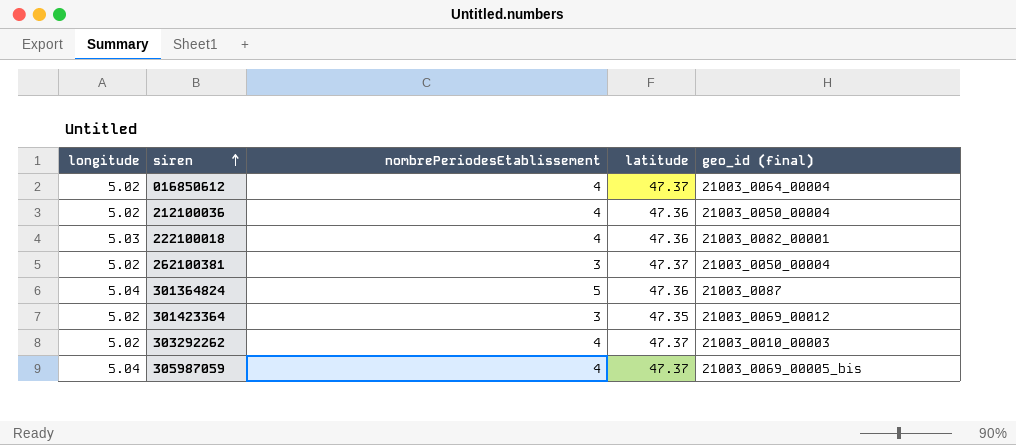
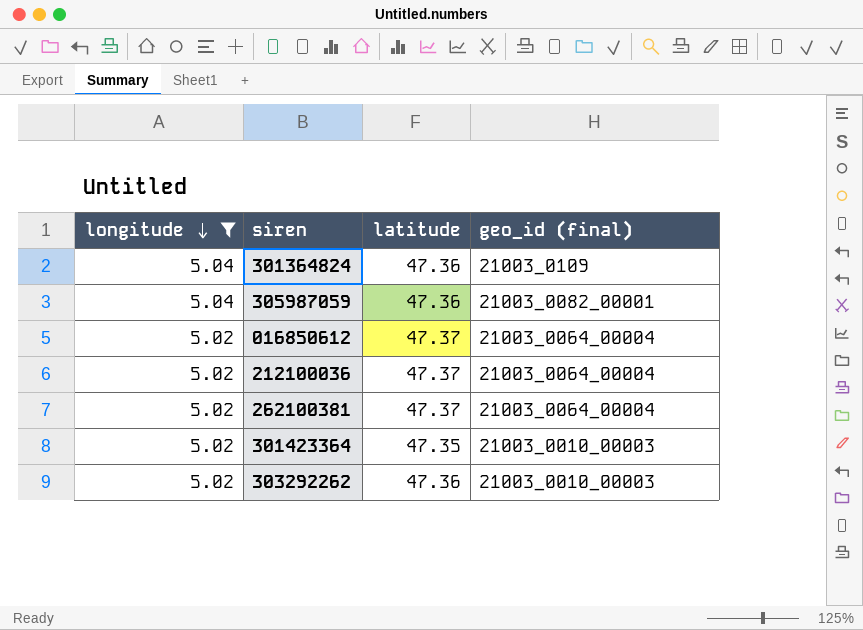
filter: none -> longitude != 5.03
row order: siren ascending -> longitude descending
column nombrePeriodesEtablissement | position: 3 -> none
301364824 | geo_id (final): 21003_0087 -> 21003_0109
305987059 | latitude: 47.37 -> 47.36
305987059 | geo_id (final): 21003_0069_00005_bis -> 21003_0082_00001
212100036 | latitude: 47.36 -> 47.37
212100036 | geo_id (final): 21003_0050_00004 -> 21003_0064_00004
262100381 | geo_id (final): 21003_0050_00004 -> 21003_0064_00004
301423364 | geo_id (final): 21003_0069_00012 -> 21003_0010_00003
303292262 | latitude: 47.37 -> 47.36

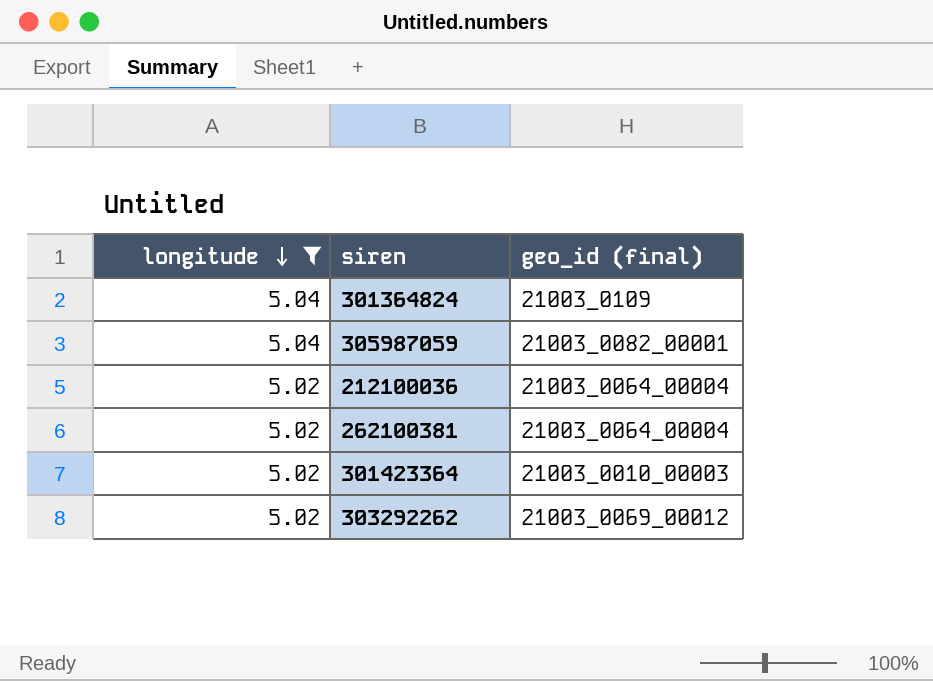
column latitude | position: 3 -> none
row 016850612: 5.02 | 47.37 | 21003_0064_00004 -> none
303292262 | geo_id (final): 21003_0010_00003 -> 21003_0069_00012

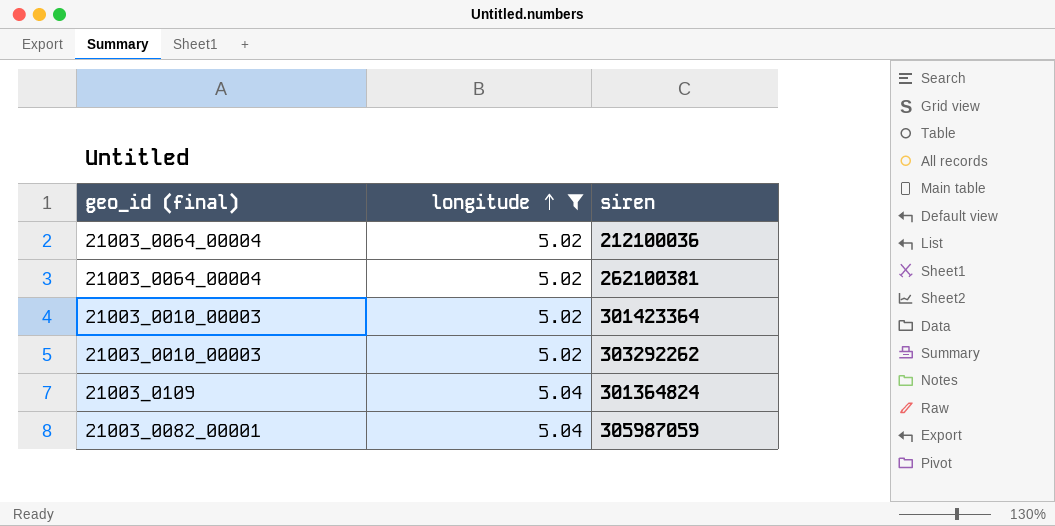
row order: longitude descending -> longitude ascending
column geo_id (final) | position: 3 -> 1
303292262 | geo_id (final): 21003_0069_00012 -> 21003_0010_00003

